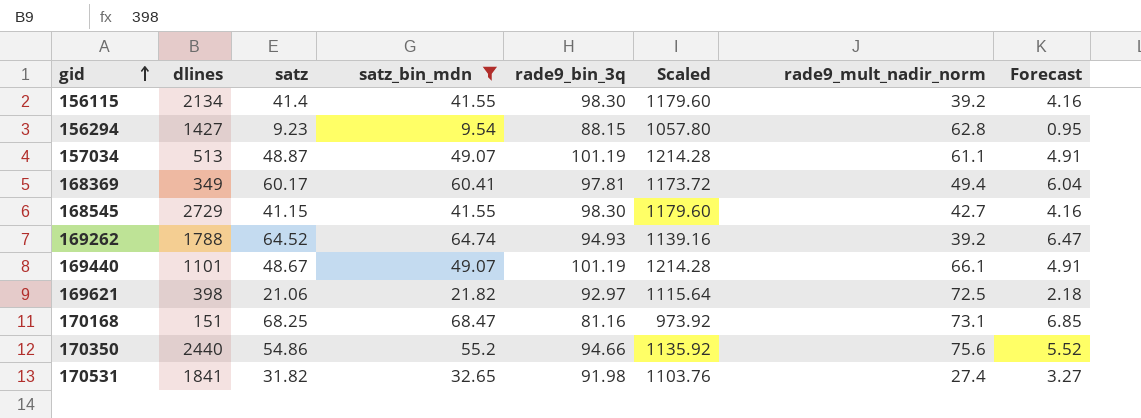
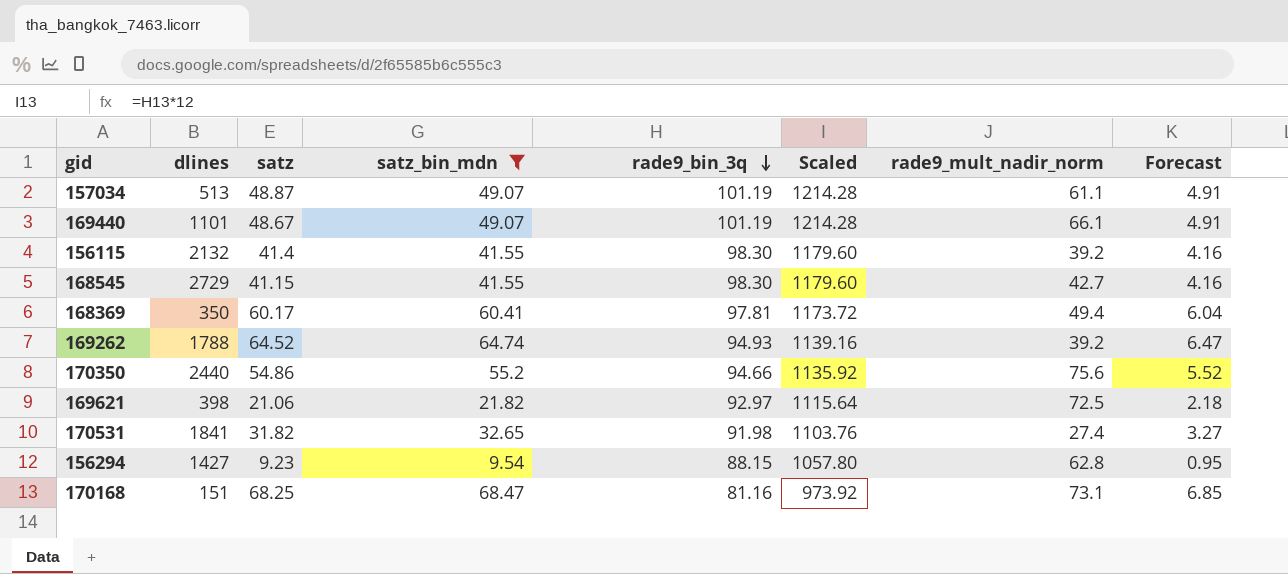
row order: gid ascending -> rade9_bin_3q descending
156115 | dlines: 2134 -> 2132
168369 | dlines: 349 -> 350

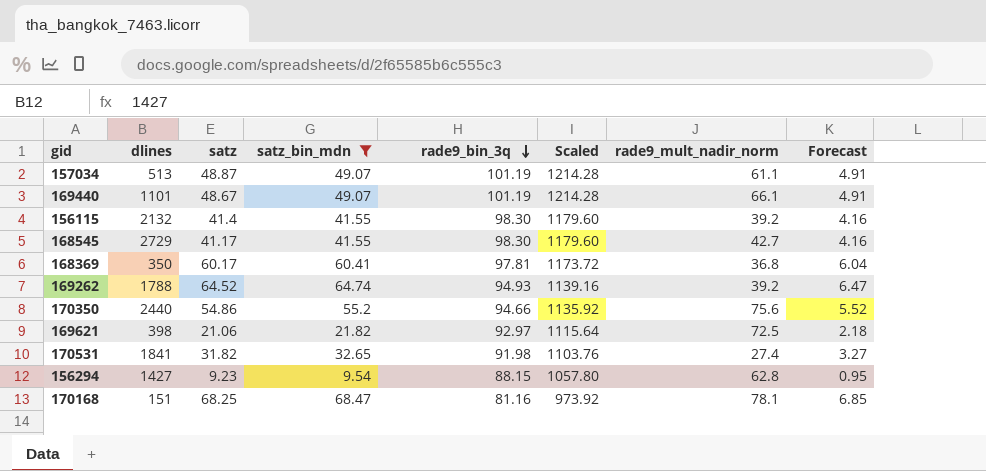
168545 | satz: 41.15 -> 41.17
168369 | rade9_mult_nadir_norm: 49.4 -> 36.8
170168 | rade9_mult_nadir_norm: 73.1 -> 78.1

